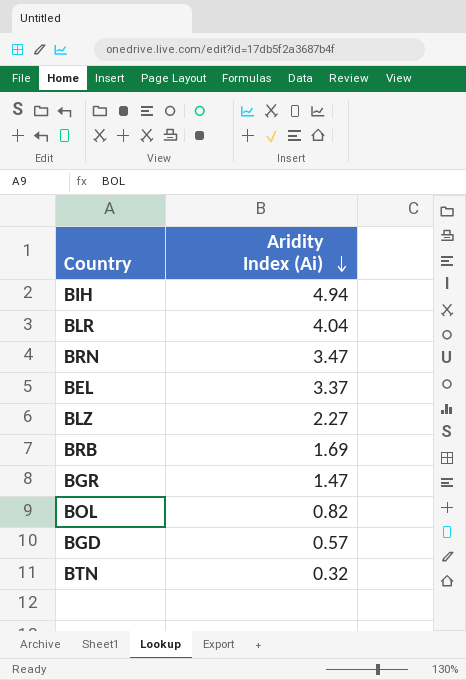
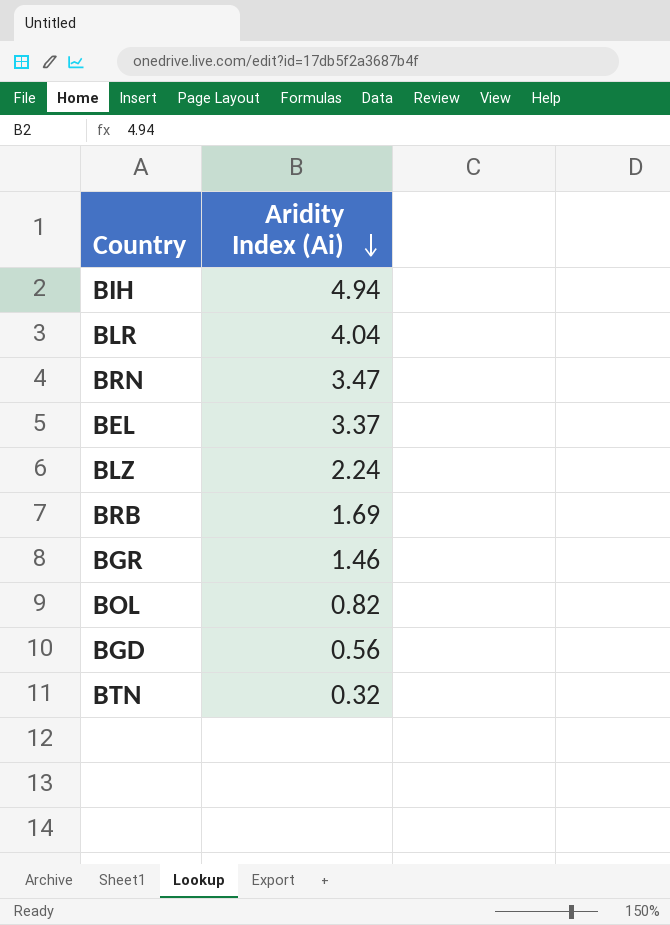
BLZ | Aridity Index (Ai): 2.27 -> 2.24
BGR | Aridity Index (Ai): 1.47 -> 1.46
BGD | Aridity Index (Ai): 0.57 -> 0.56

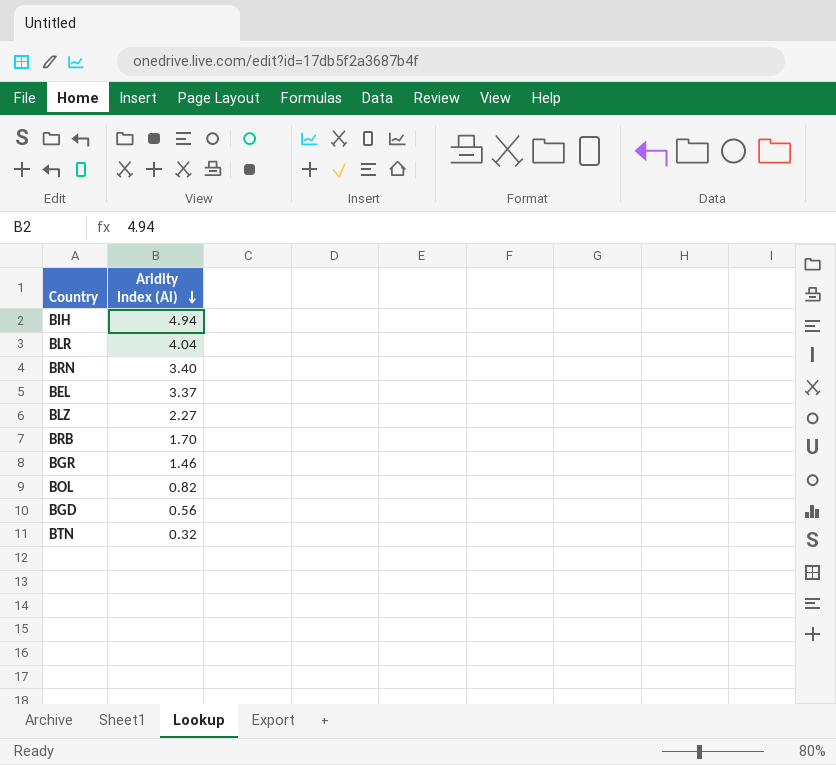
BRN | Aridity Index (Ai): 3.47 -> 3.40
BLZ | Aridity Index (Ai): 2.24 -> 2.27
BRB | Aridity Index (Ai): 1.69 -> 1.70

